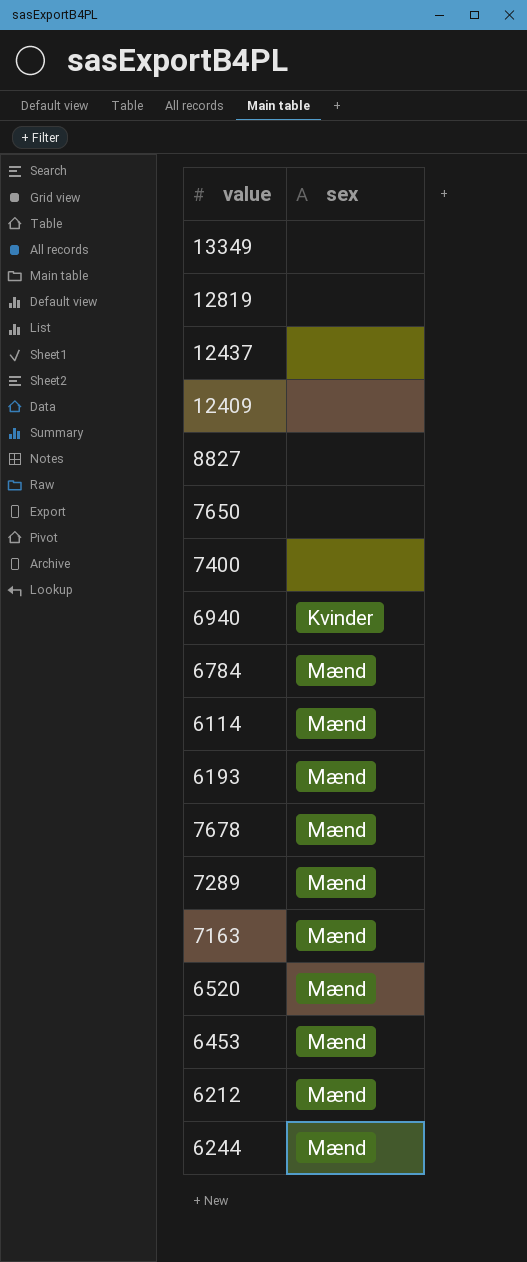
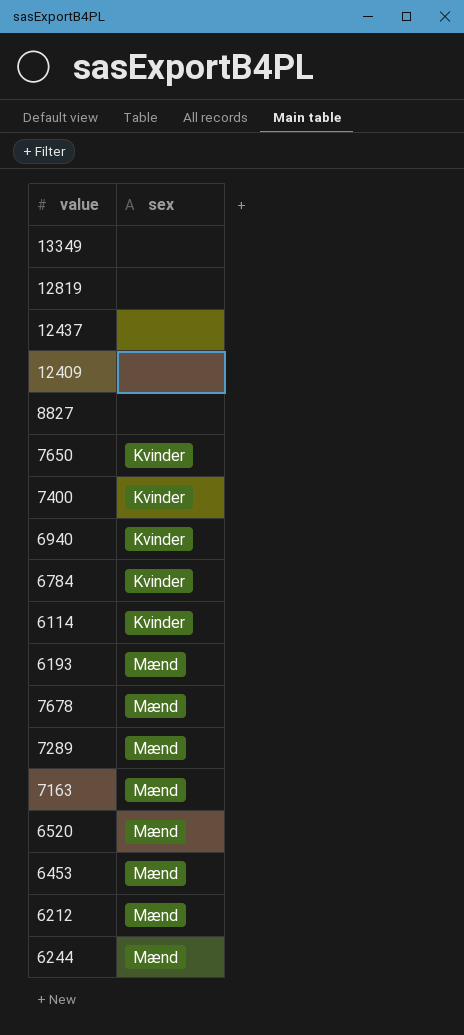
7650 | sex: none -> Kvinder
7400 | sex: none -> Kvinder
6784 | sex: Mænd -> Kvinder
6114 | sex: Mænd -> Kvinder

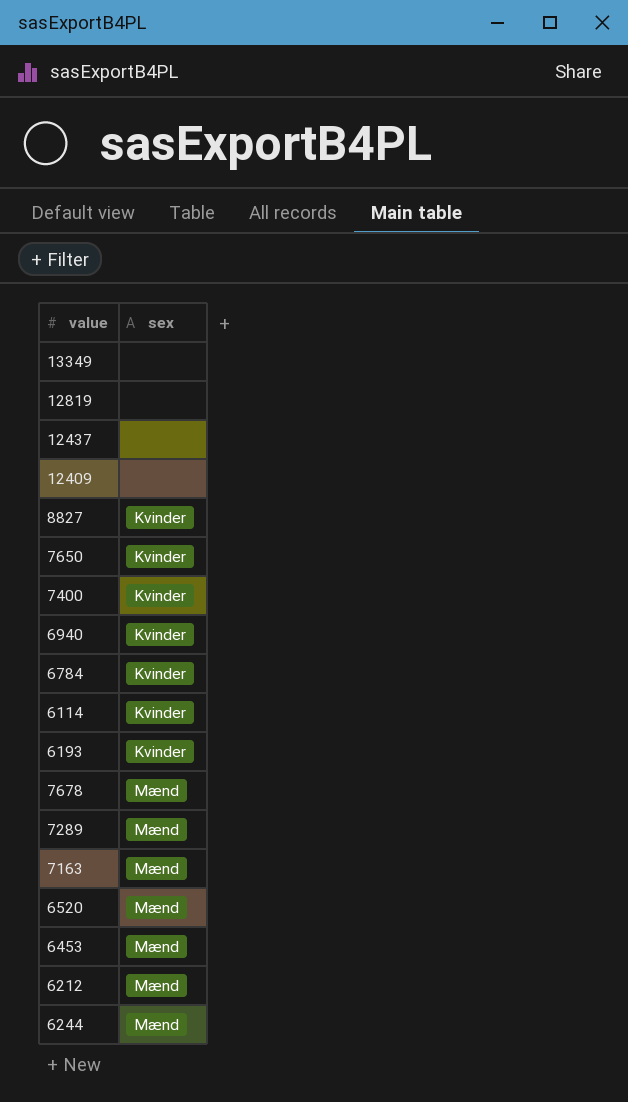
8827 | sex: none -> Kvinder
6193 | sex: Mænd -> Kvinder

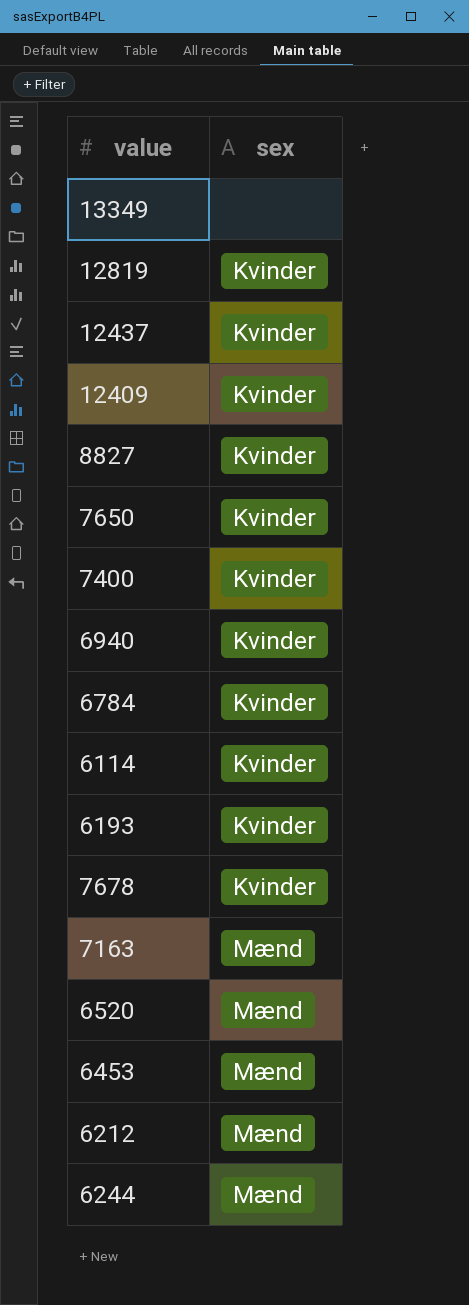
row 7289: Mænd -> none
12819 | sex: none -> Kvinder
12437 | sex: none -> Kvinder
12409 | sex: none -> Kvinder
7678 | sex: Mænd -> Kvinder

